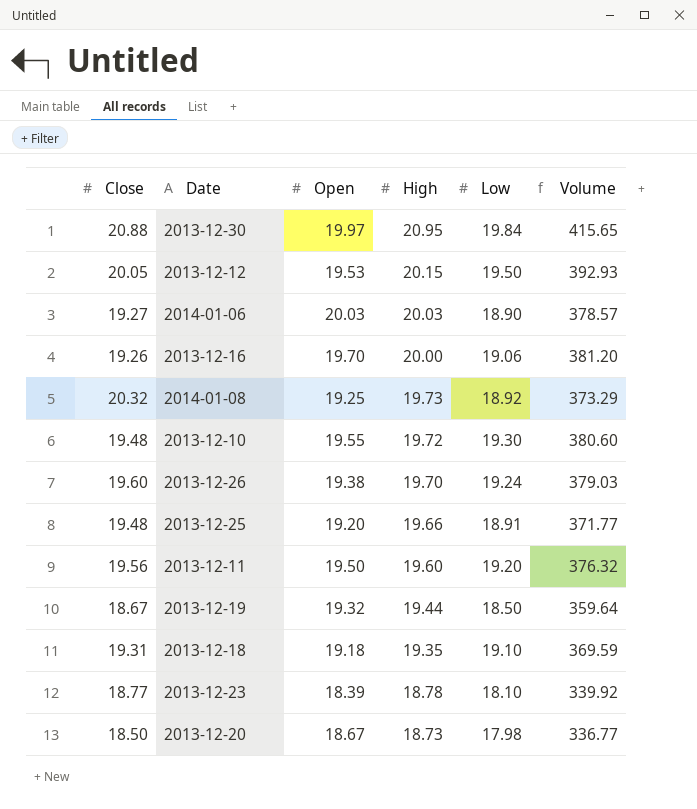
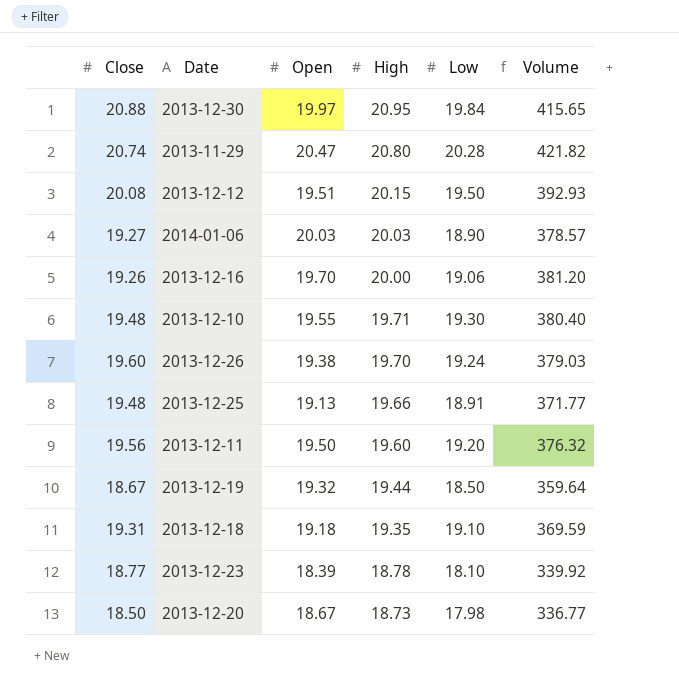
row 2014-01-08: 20.32 | 19.25 | 19.73 | 18.92 | 373.29 -> none
row 2013-11-29: none -> 20.74 | 20.47 | 20.80 | 20.28 | 421.82
2013-12-12 | Close: 20.05 -> 20.08
2013-12-12 | Open: 19.53 -> 19.51
2013-12-10 | High: 19.72 -> 19.71
2013-12-10 | Volume: 380.60 -> 380.40
2013-12-25 | Open: 19.20 -> 19.13

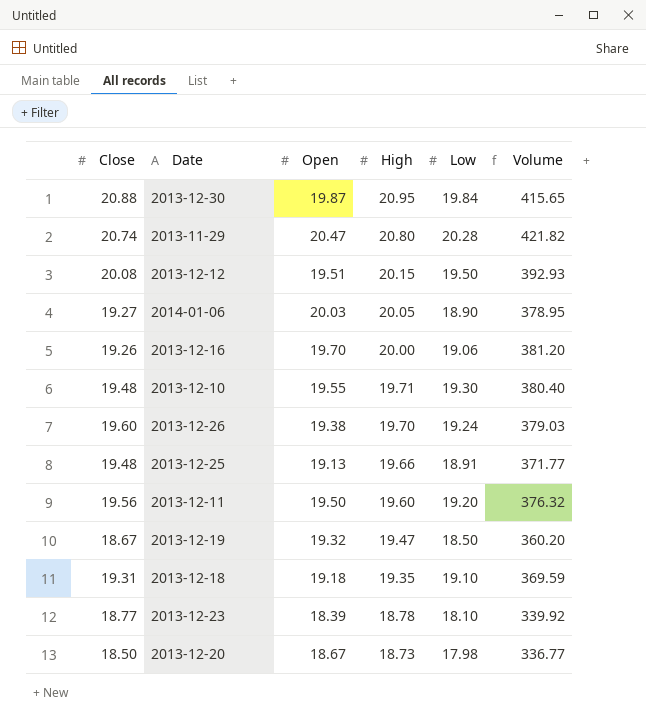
2013-12-30 | Open: 19.97 -> 19.87
2014-01-06 | High: 20.03 -> 20.05
2014-01-06 | Volume: 378.57 -> 378.95
2013-12-19 | High: 19.44 -> 19.47
2013-12-19 | Volume: 359.64 -> 360.20

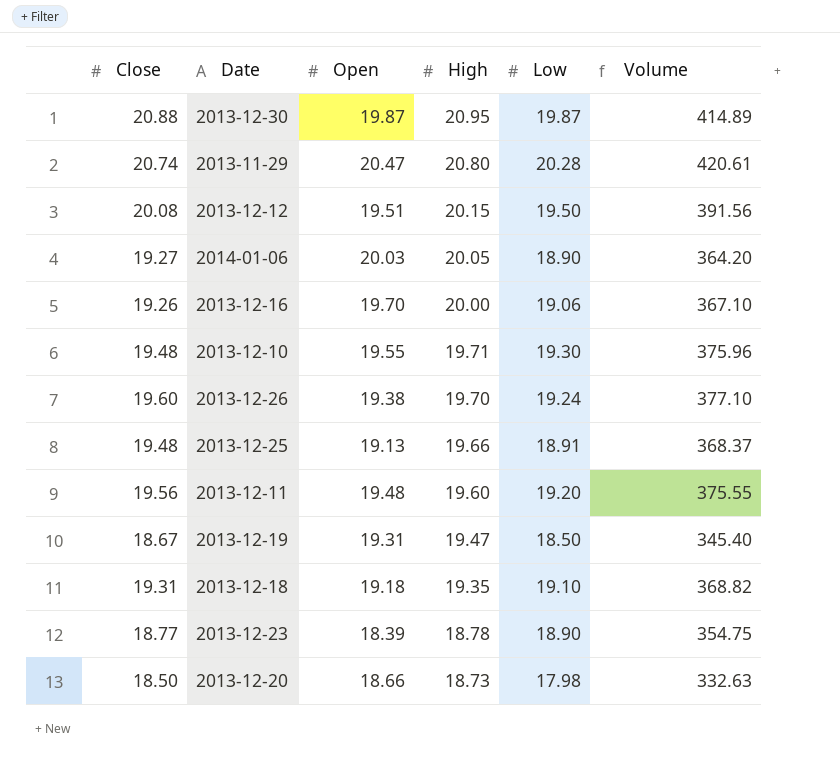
column Volume | formula: [High] * [Low] -> [Close] * [Low]
2013-12-30 | Low: 19.84 -> 19.87
2013-12-11 | Open: 19.50 -> 19.48
2013-12-19 | Open: 19.32 -> 19.31
2013-12-23 | Low: 18.10 -> 18.90
2013-12-20 | Open: 18.67 -> 18.66

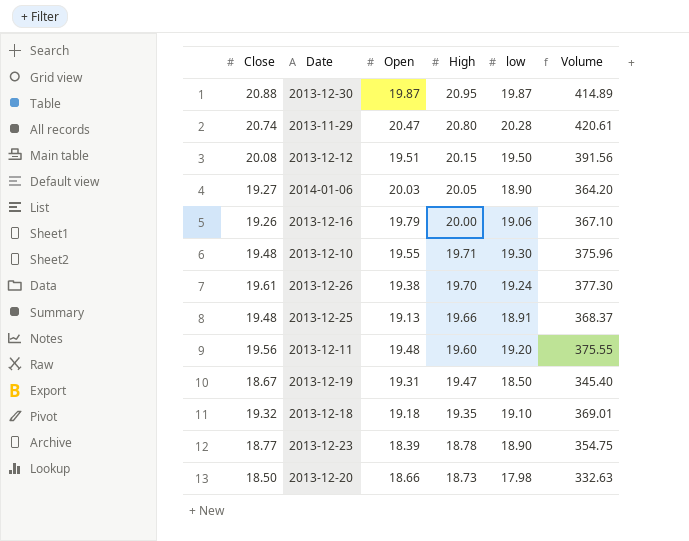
column name: Low -> low
2013-12-16 | Open: 19.70 -> 19.79
2013-12-26 | Close: 19.60 -> 19.61
2013-12-26 | Volume: 377.10 -> 377.30
2013-12-18 | Close: 19.31 -> 19.32
2013-12-18 | Volume: 368.82 -> 369.01

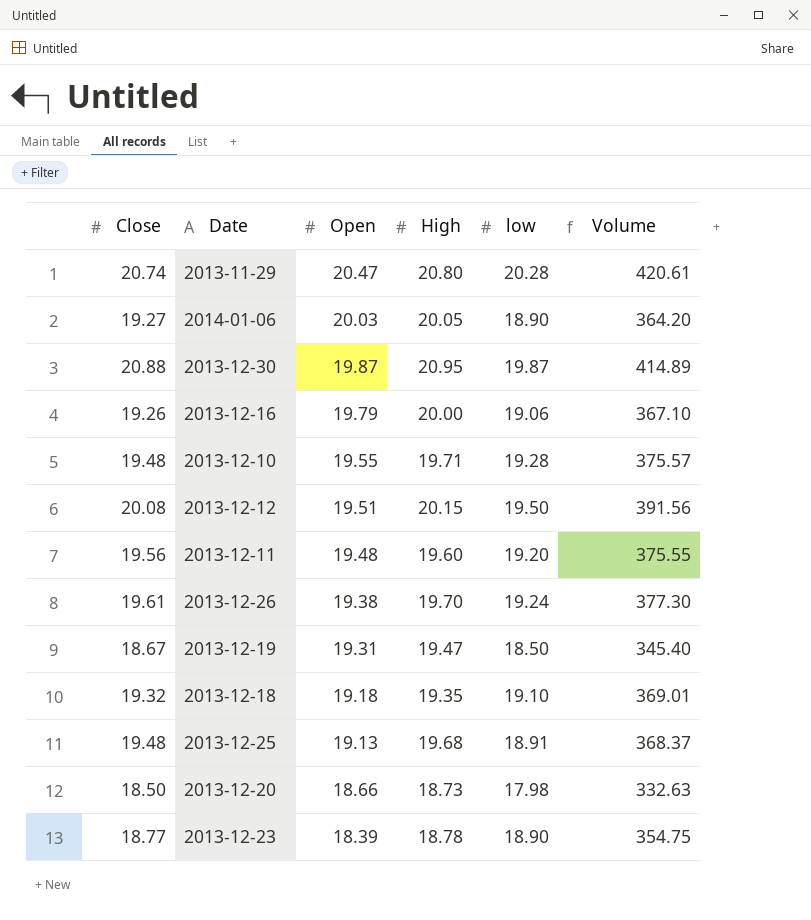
row order: High descending -> Open descending
2013-12-10 | low: 19.30 -> 19.28
2013-12-10 | Volume: 375.96 -> 375.57
2013-12-25 | High: 19.66 -> 19.68

